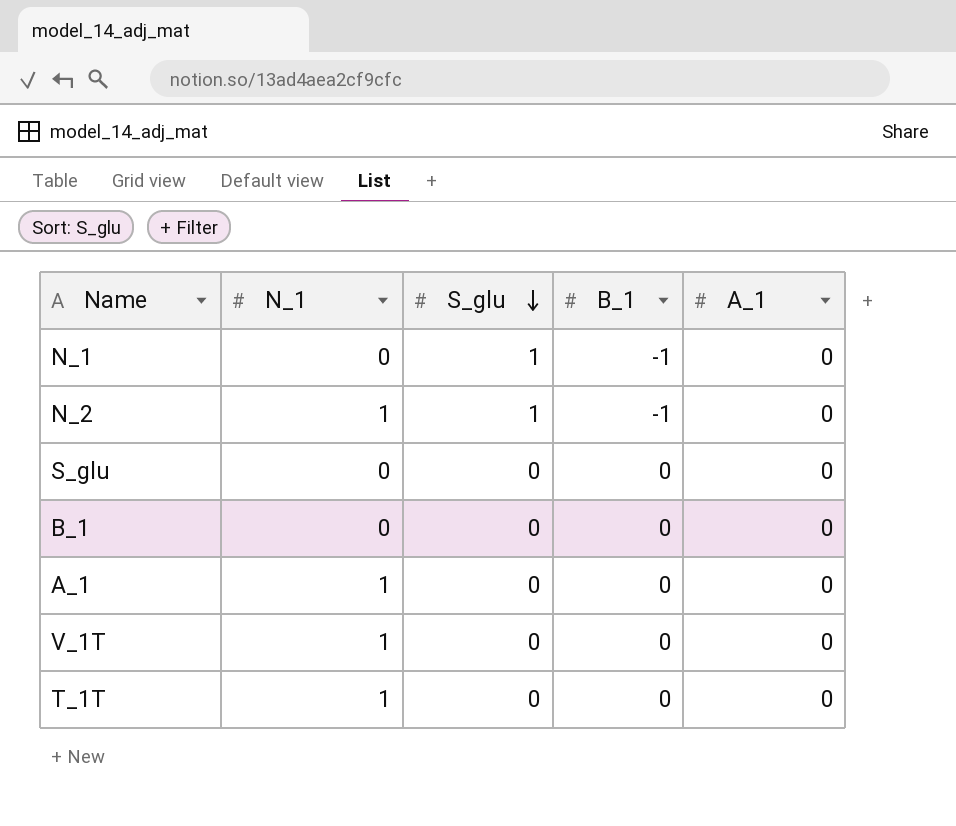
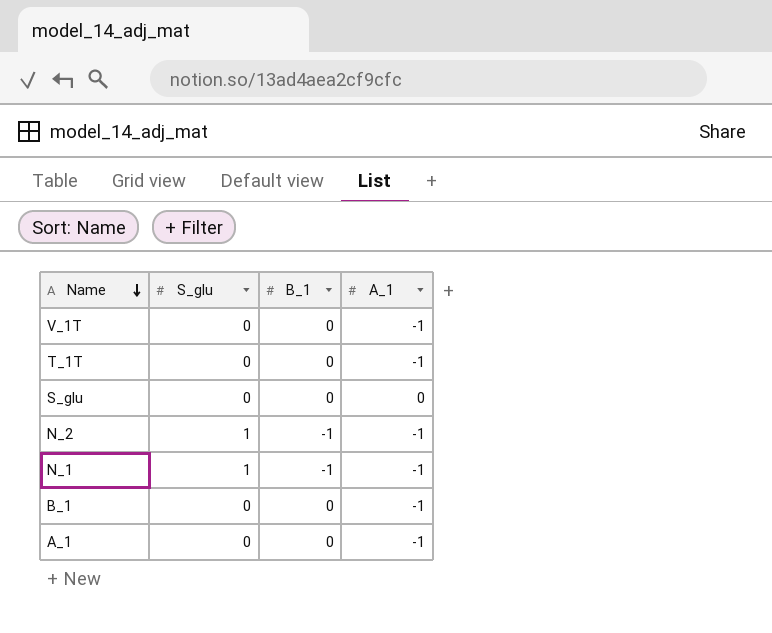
row order: S_glu descending -> Name descending
column N_1 | position: 2 -> none
V_1T | A_1: 0 -> -1
T_1T | A_1: 0 -> -1
N_2 | A_1: 0 -> -1
N_1 | A_1: 0 -> -1
B_1 | A_1: 0 -> -1
A_1 | A_1: 0 -> -1

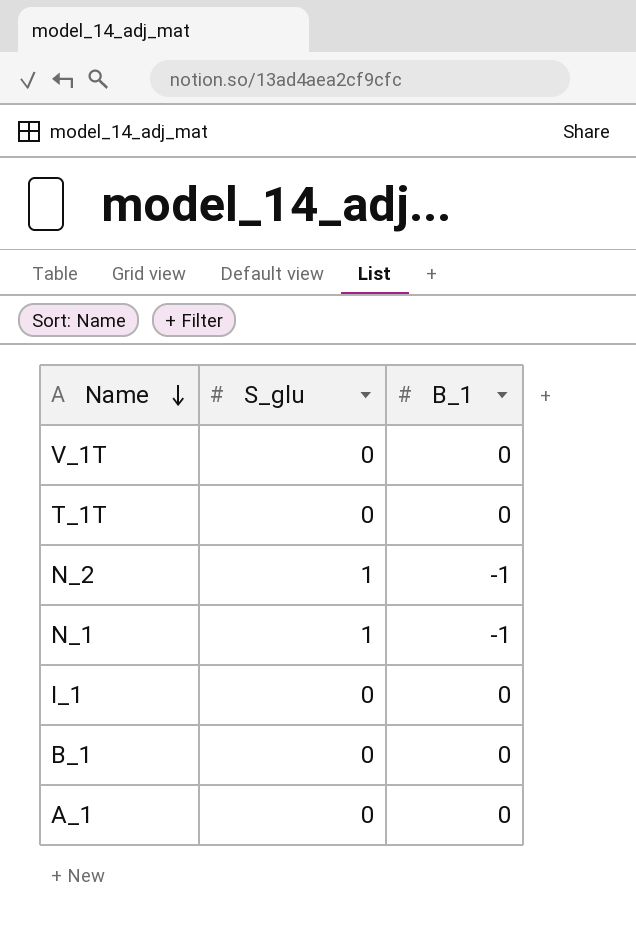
column A_1 | position: 4 -> none
row S_glu: 0 | 0 | 0 -> none
row I_1: none -> 0 | 0

